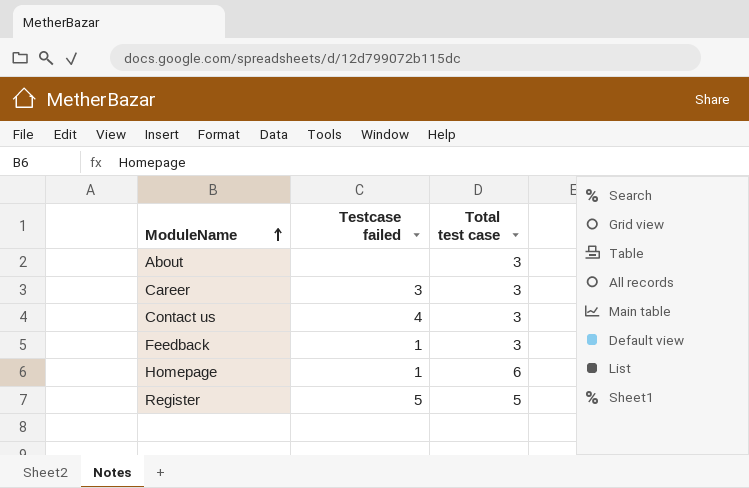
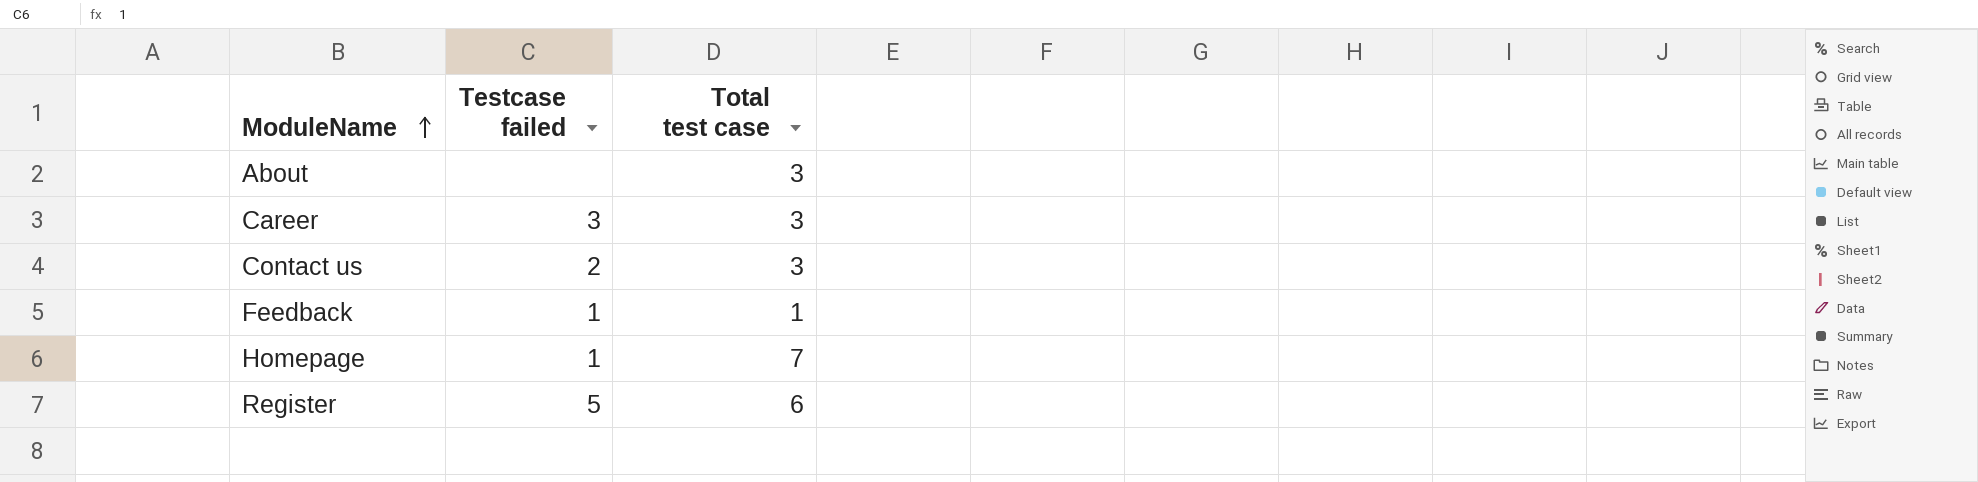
Contact us | Testcase failed: 4 -> 2
Feedback | Total test case: 3 -> 1
Homepage | Total test case: 6 -> 7
Register | Total test case: 5 -> 6

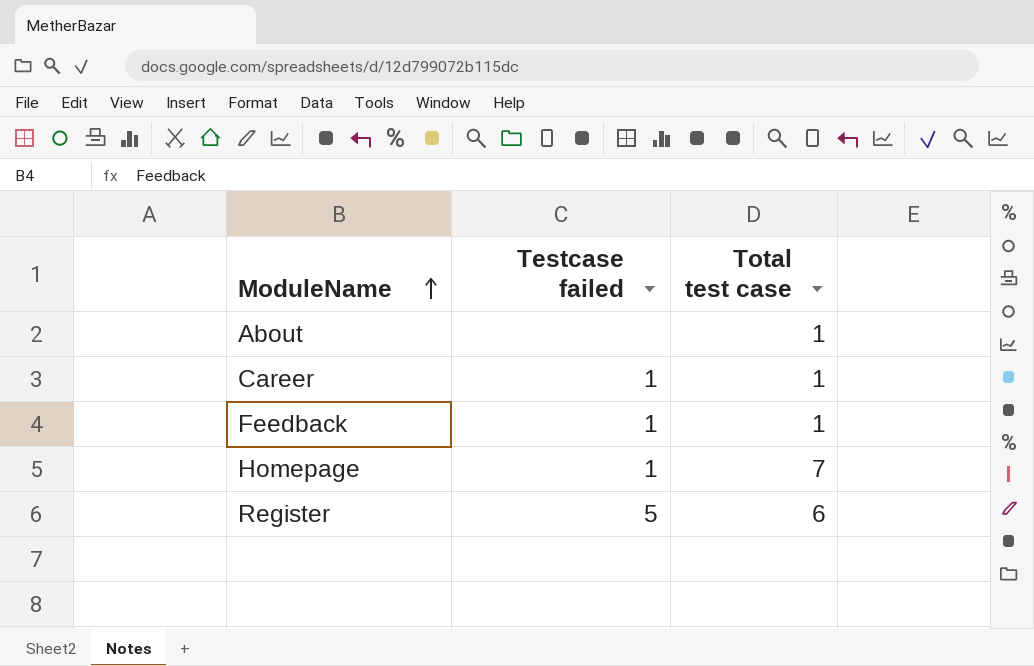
row Contact us: 2 | 3 -> none
About | Total test case: 3 -> 1
Career | Testcase failed: 3 -> 1
Career | Total test case: 3 -> 1

